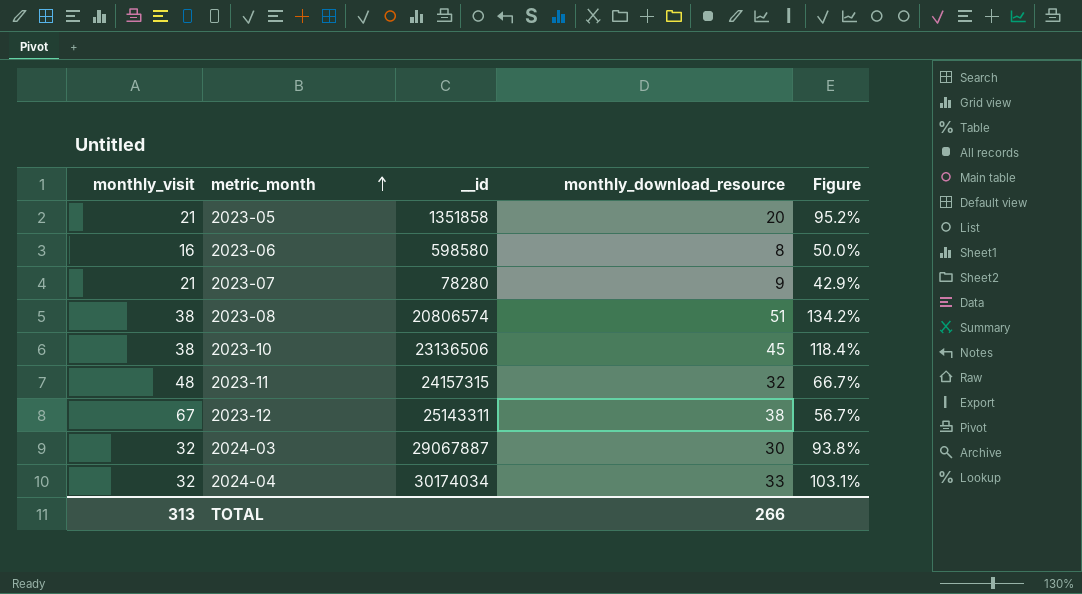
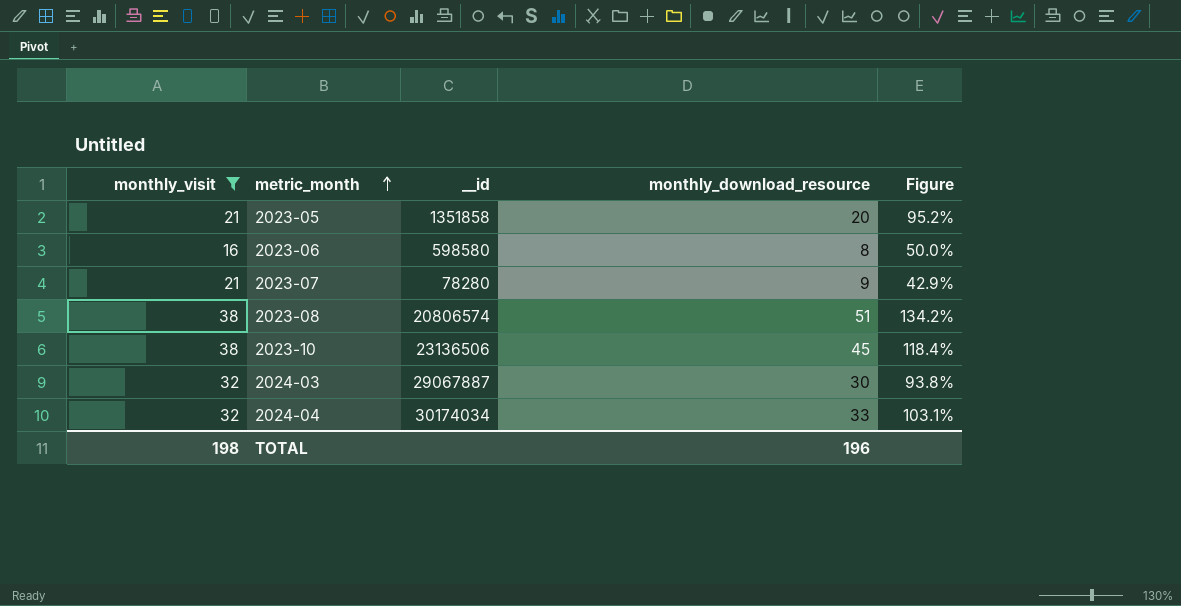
filter: none -> monthly_visit <= 38
TOTAL | monthly_visit: 313 -> 198
TOTAL | monthly_download_resource: 266 -> 196

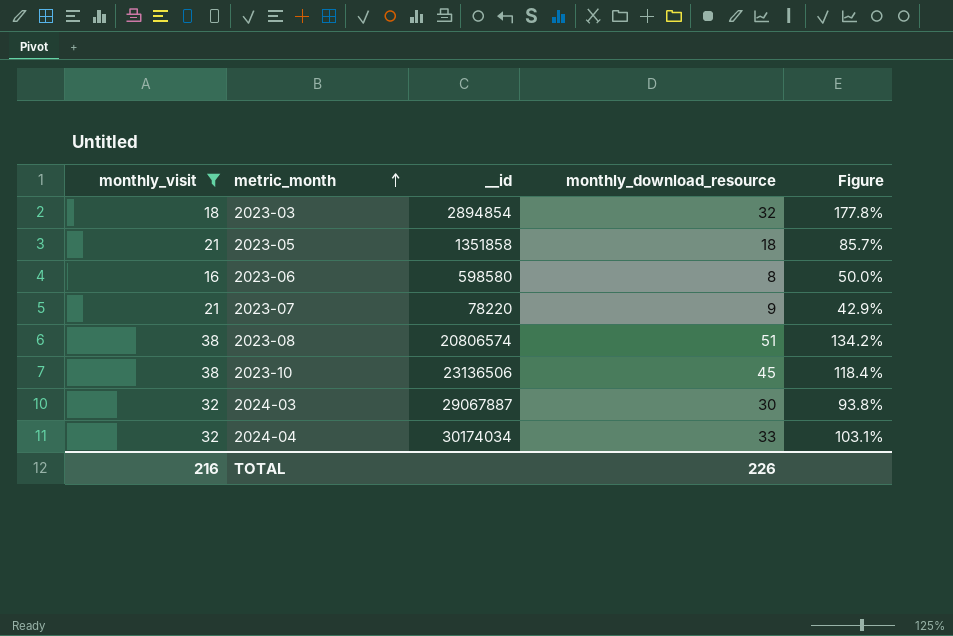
row 2023-03: none -> 18 | 2894854 | 32 | 177.8%
2023-05 | monthly_download_resource: 20 -> 18
2023-05 | Figure: 95.2% -> 85.7%
2023-07 | __id: 78280 -> 78220
TOTAL | monthly_visit: 198 -> 216
TOTAL | monthly_download_resource: 196 -> 226

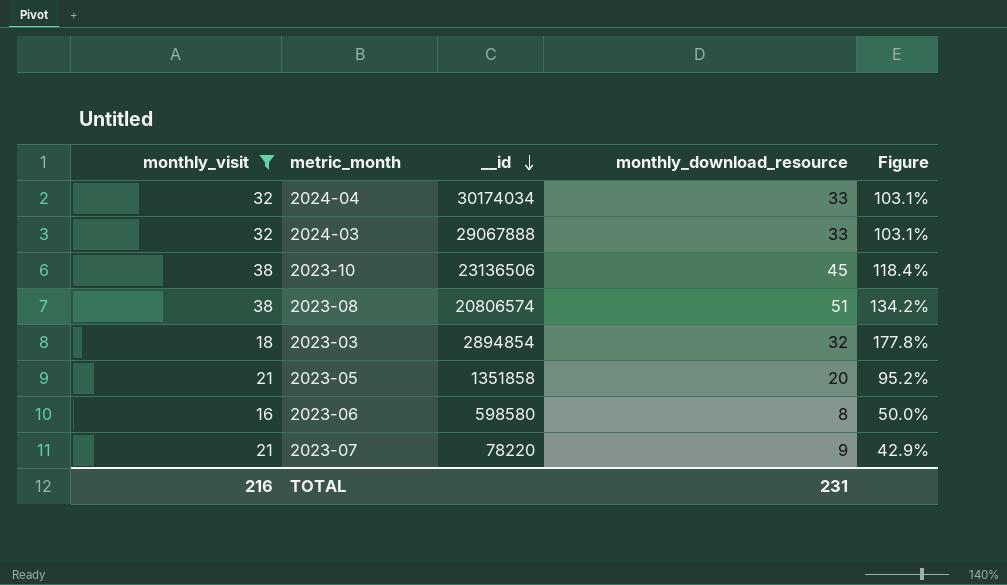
row order: metric_month ascending -> __id descending
2024-03 | __id: 29067887 -> 29067888
2024-03 | monthly_download_resource: 30 -> 33
2024-03 | Figure: 93.8% -> 103.1%
2023-05 | monthly_download_resource: 18 -> 20
2023-05 | Figure: 85.7% -> 95.2%
TOTAL | monthly_download_resource: 226 -> 231

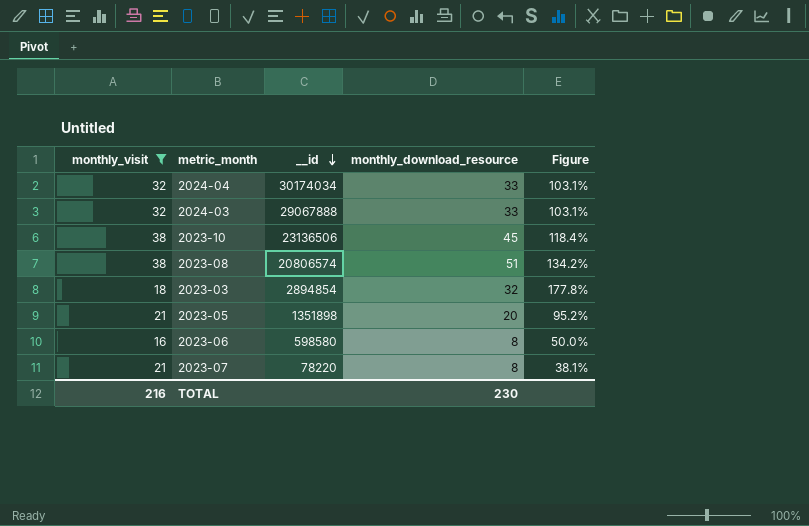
2023-05 | __id: 1351858 -> 1351898
2023-07 | monthly_download_resource: 9 -> 8
2023-07 | Figure: 42.9% -> 38.1%
TOTAL | monthly_download_resource: 231 -> 230

